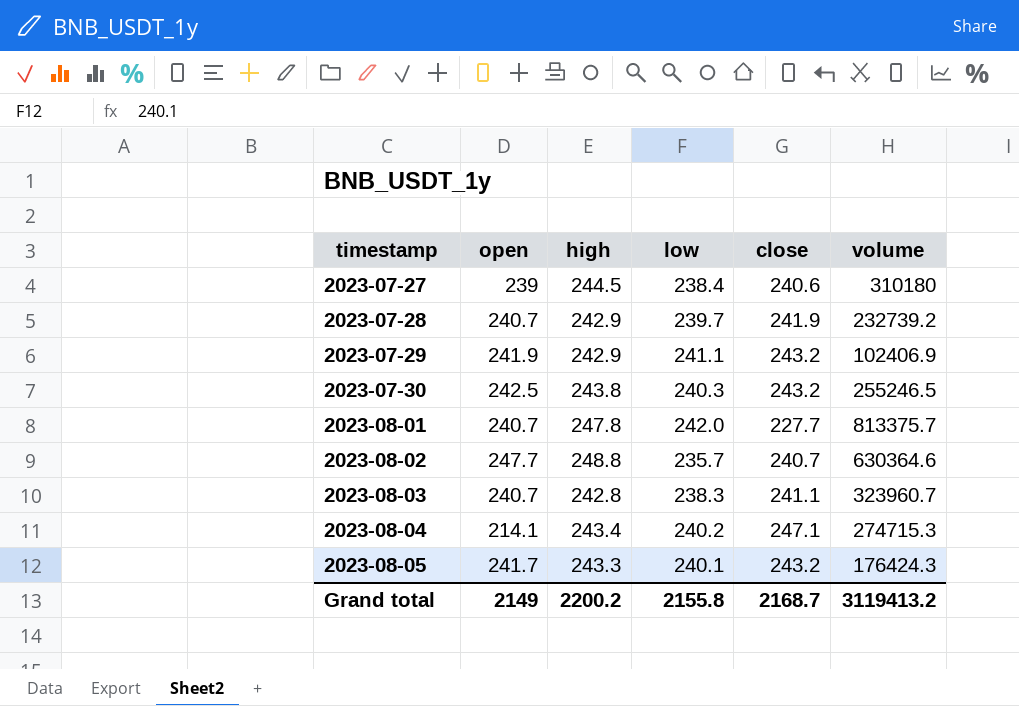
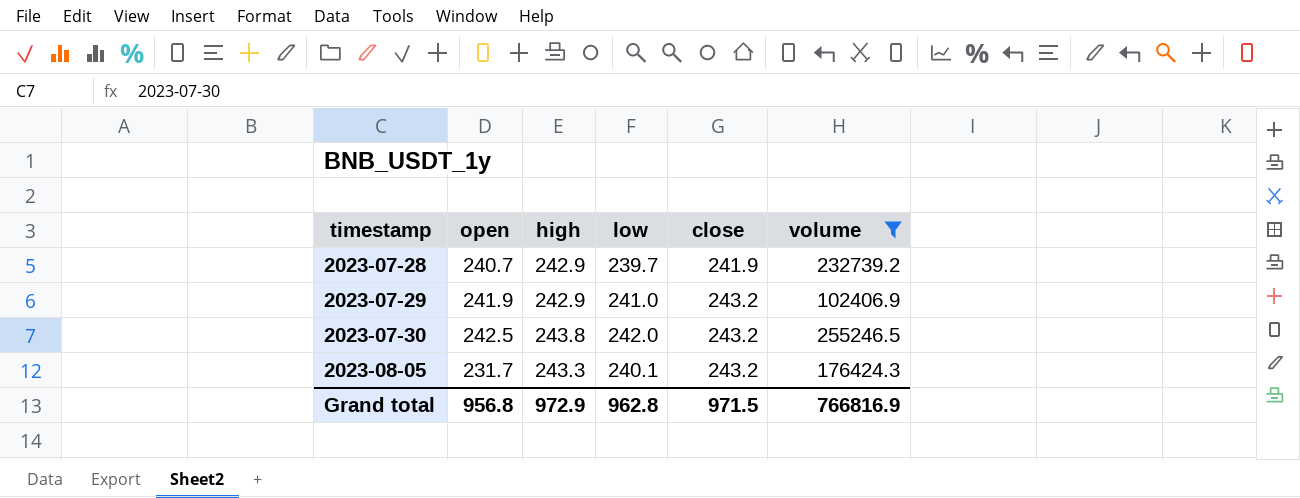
filter: none -> volume <= 255246.5
2023-07-29 | low: 241.1 -> 241.0
2023-07-30 | low: 240.3 -> 242.0
2023-08-05 | open: 241.7 -> 231.7
Grand total | open: 2149 -> 956.8
Grand total | high: 2200.2 -> 972.9
Grand total | low: 2155.8 -> 962.8
Grand total | close: 2168.7 -> 971.5
Grand total | volume: 3119413.2 -> 766816.9

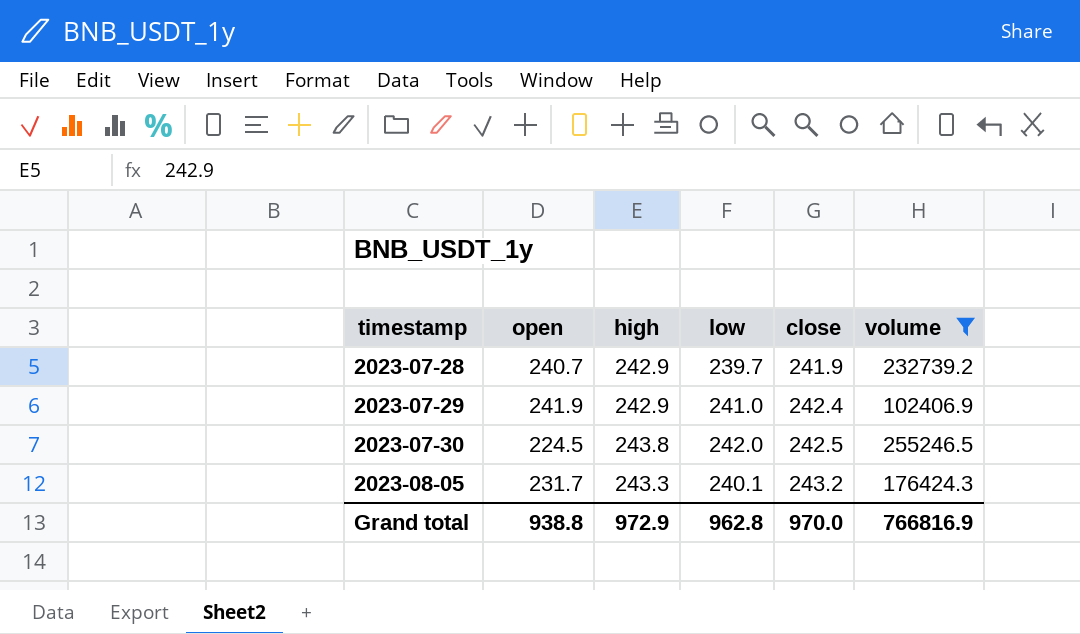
2023-07-29 | close: 243.2 -> 242.4
2023-07-30 | open: 242.5 -> 224.5
2023-07-30 | close: 243.2 -> 242.5
Grand total | open: 956.8 -> 938.8
Grand total | close: 971.5 -> 970.0

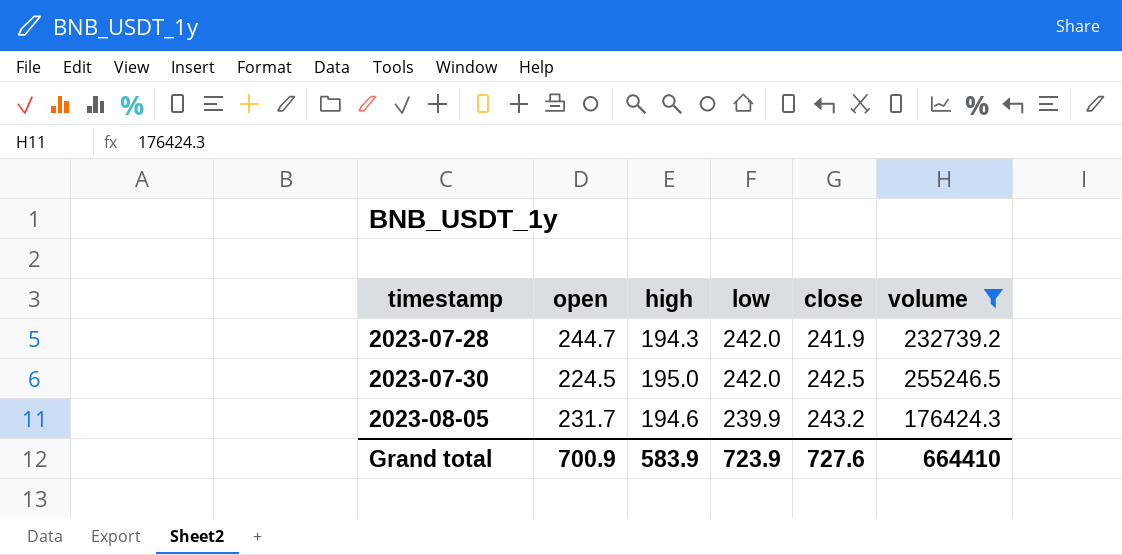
row 2023-07-29: 241.9 | 242.9 | 241.0 | 242.4 | 102406.9 -> none
2023-07-28 | open: 240.7 -> 244.7
2023-07-28 | high: 242.9 -> 194.3
2023-07-28 | low: 239.7 -> 242.0
2023-07-30 | high: 243.8 -> 195.0
2023-08-05 | high: 243.3 -> 194.6
2023-08-05 | low: 240.1 -> 239.9
Grand total | open: 938.8 -> 700.9
Grand total | high: 972.9 -> 583.9
Grand total | low: 962.8 -> 723.9
Grand total | close: 970.0 -> 727.6
Grand total | volume: 766816.9 -> 664410

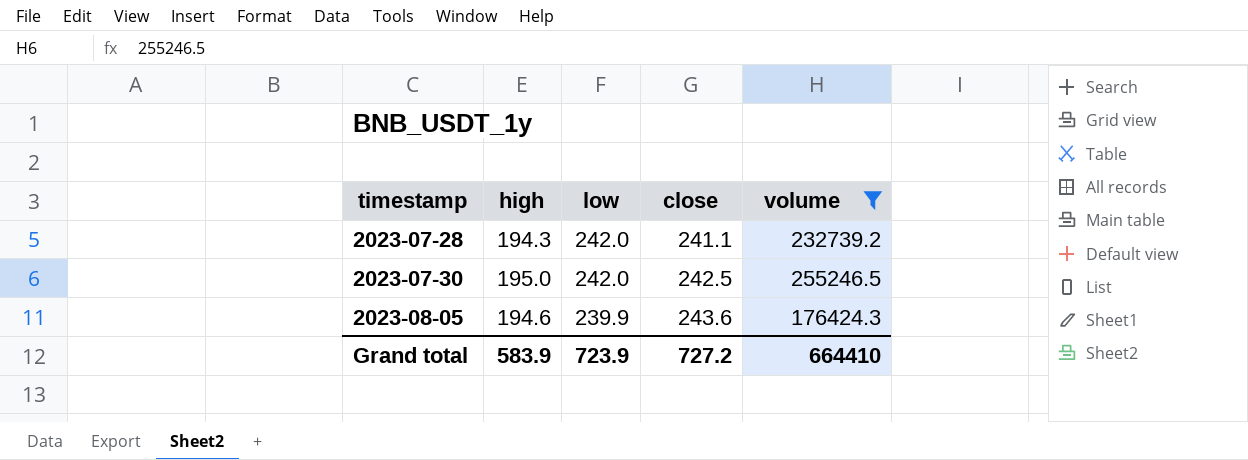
column open | position: 2 -> none
2023-07-28 | close: 241.9 -> 241.1
2023-08-05 | close: 243.2 -> 243.6
Grand total | close: 727.6 -> 727.2

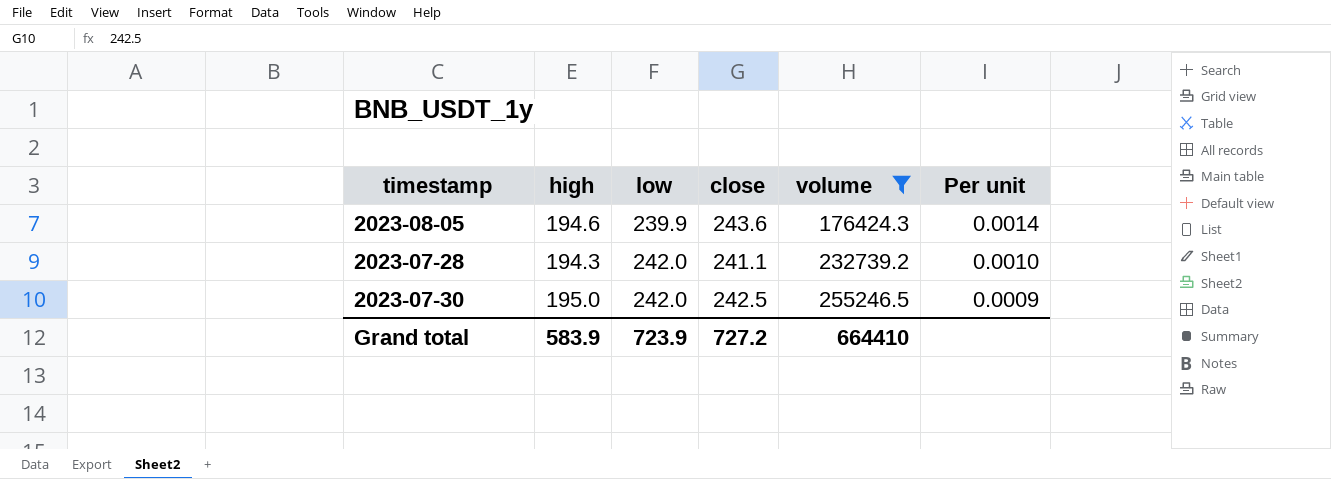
row order: timestamp ascending -> low ascending
column Per unit | formula: none -> [low] / [volume]

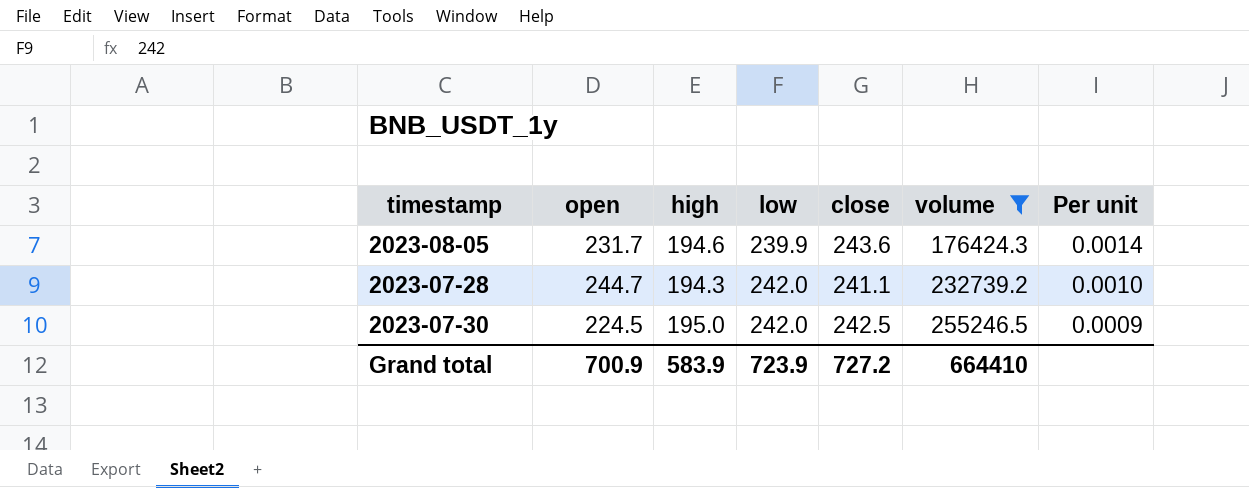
column open | position: none -> 2

